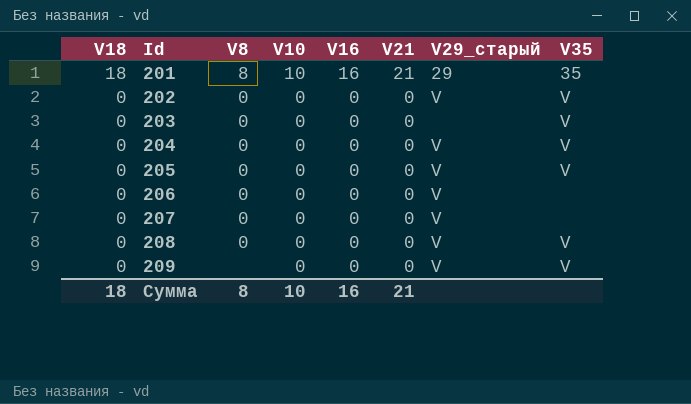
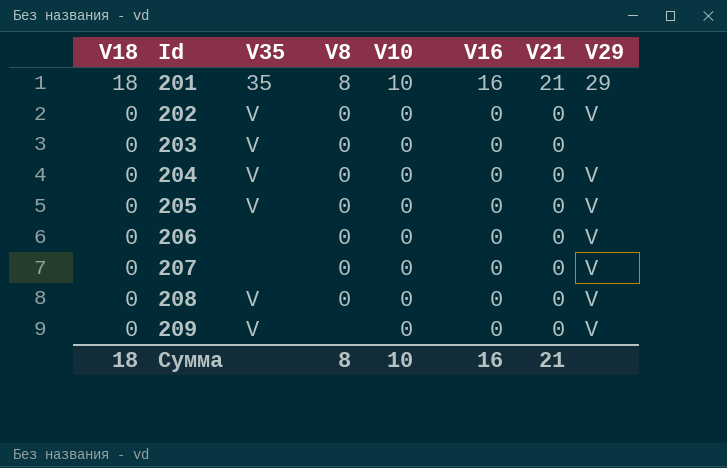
column V35 | position: 8 -> 3
column name: V29_старый -> V29

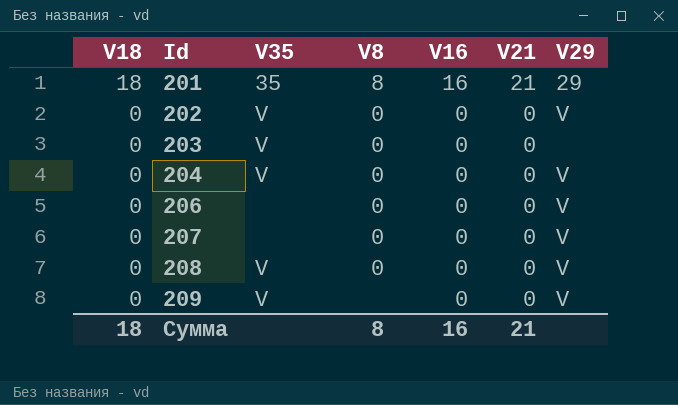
column V10 | position: 5 -> none
row 205: 0 | V | 0 | 0 | 0 | 0 | V -> none

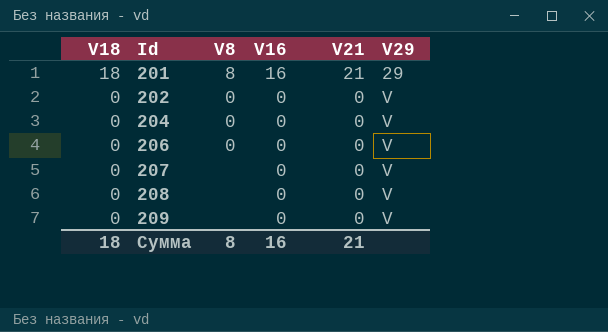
column V35 | position: 3 -> none
row 203: 0 | V | 0 | 0 | 0 | none -> none
207 | V8: 0 -> none
208 | V8: 0 -> none

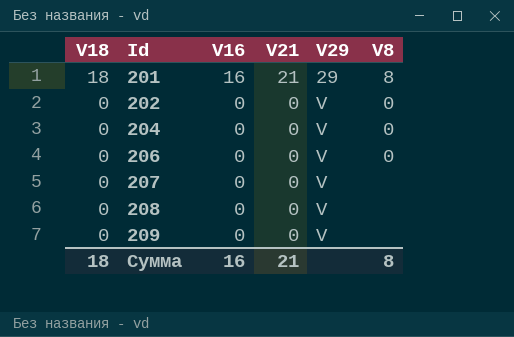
column V8 | position: 3 -> 6

